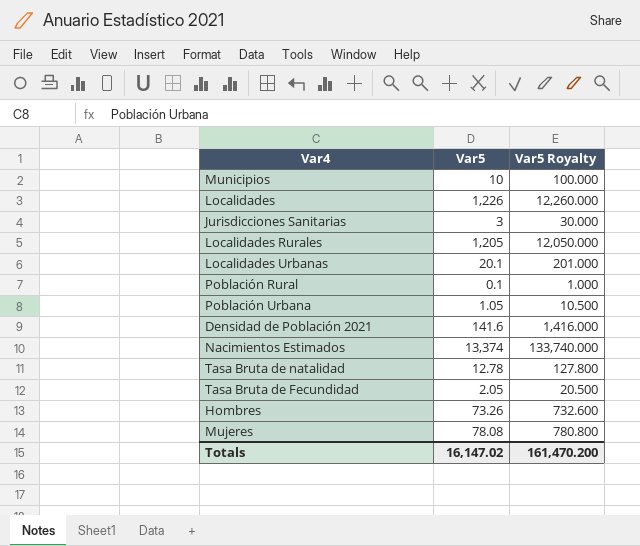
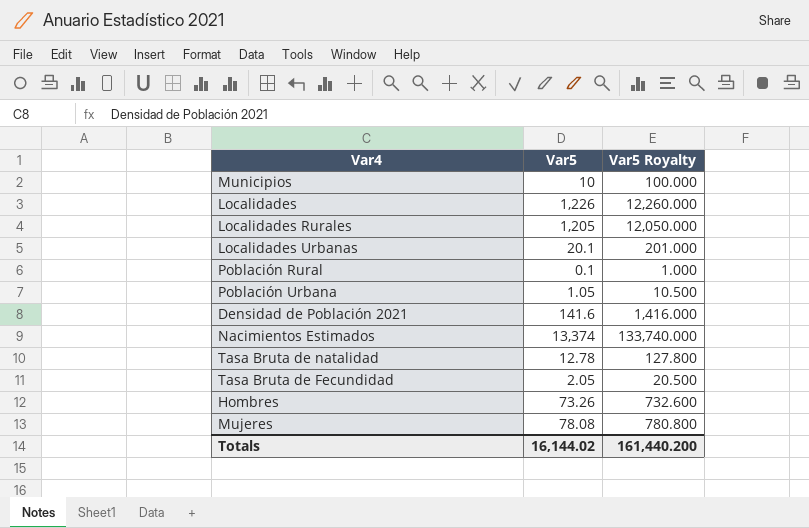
row Jurisdicciones Sanitarias: 3 | 30.000 -> none
Totals | Var5: 16,147.02 -> 16,144.02
Totals | Var5 Royalty: 161,470.200 -> 161,440.200

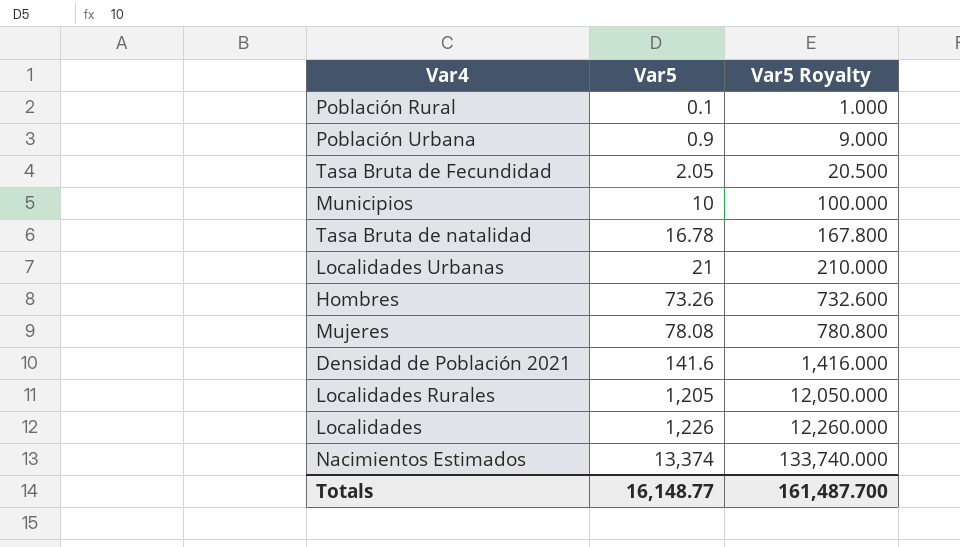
row order: none -> Var5 ascending
Población Urbana | Var5: 1.05 -> 0.9
Población Urbana | Var5 Royalty: 10.500 -> 9.000
Tasa Bruta de natalidad | Var5: 12.78 -> 16.78
Tasa Bruta de natalidad | Var5 Royalty: 127.800 -> 167.800
Localidades Urbanas | Var5: 20.1 -> 21
Localidades Urbanas | Var5 Royalty: 201.000 -> 210.000
Totals | Var5: 16,144.02 -> 16,148.77
Totals | Var5 Royalty: 161,440.200 -> 161,487.700

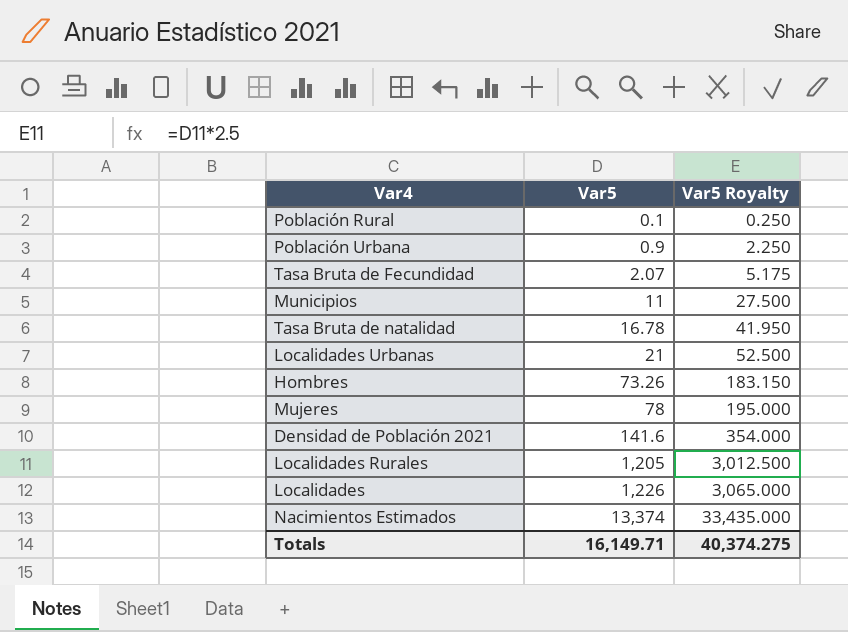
column Var5 Royalty | formula: [Var5] * 10 -> [Var5] * 2.5
Tasa Bruta de Fecundidad | Var5: 2.05 -> 2.07
Municipios | Var5: 10 -> 11
Mujeres | Var5: 78.08 -> 78
Totals | Var5: 16,148.77 -> 16,149.71
Totals | Var5 Royalty: 161,487.700 -> 40,374.275

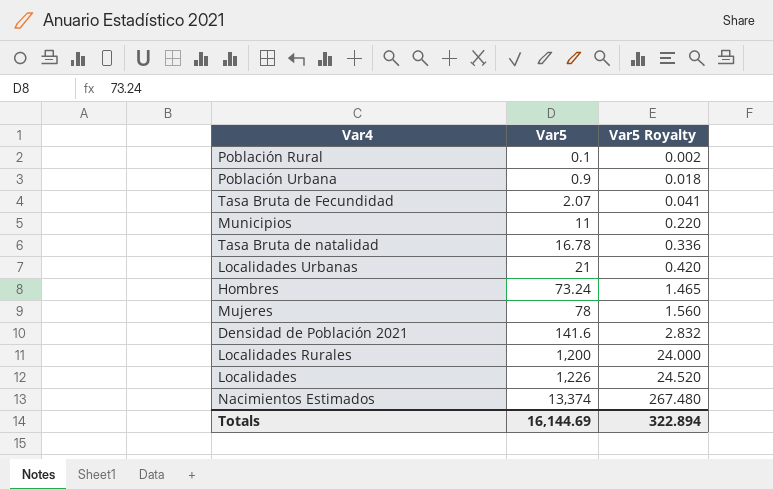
column Var5 Royalty | formula: [Var5] * 2.5 -> [Var5] * 0.02
Hombres | Var5: 73.26 -> 73.24
Localidades Rurales | Var5: 1,205 -> 1,200
Totals | Var5: 16,149.71 -> 16,144.69
Totals | Var5 Royalty: 40,374.275 -> 322.894

